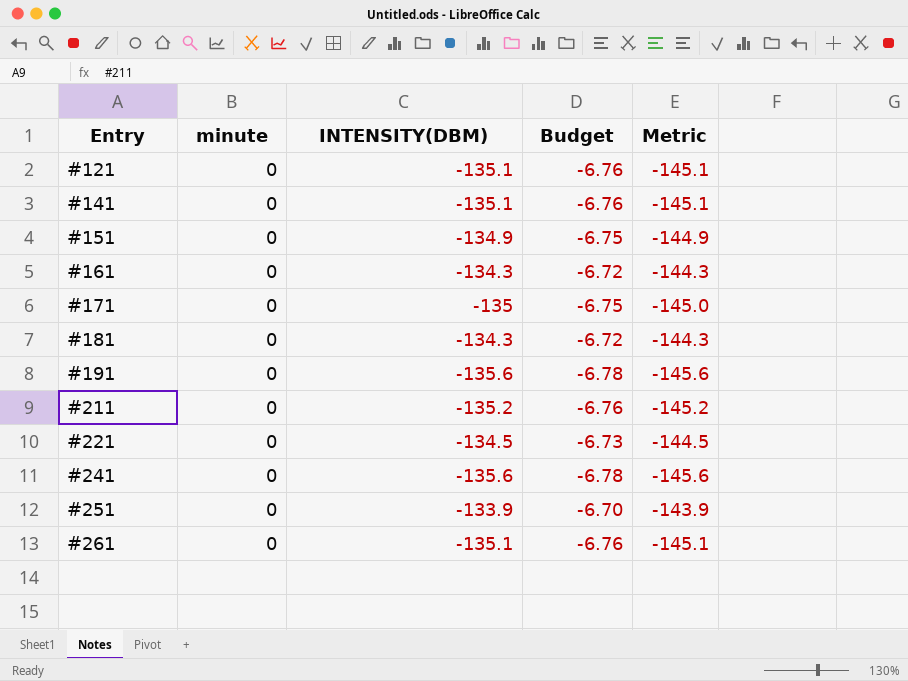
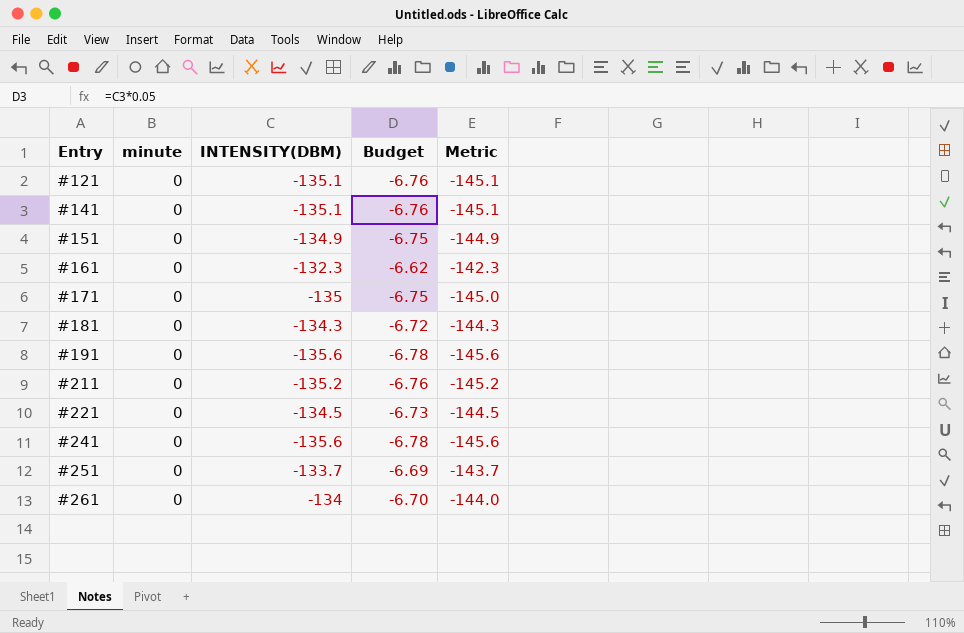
#161 | INTENSITY(DBM): -134.3 -> -132.3
#161 | Budget: -6.72 -> -6.62
#161 | Metric: -144.3 -> -142.3
#251 | INTENSITY(DBM): -133.9 -> -133.7
#251 | Budget: -6.70 -> -6.69
#251 | Metric: -143.9 -> -143.7
#261 | INTENSITY(DBM): -135.1 -> -134
#261 | Budget: -6.76 -> -6.70
#261 | Metric: -145.1 -> -144.0

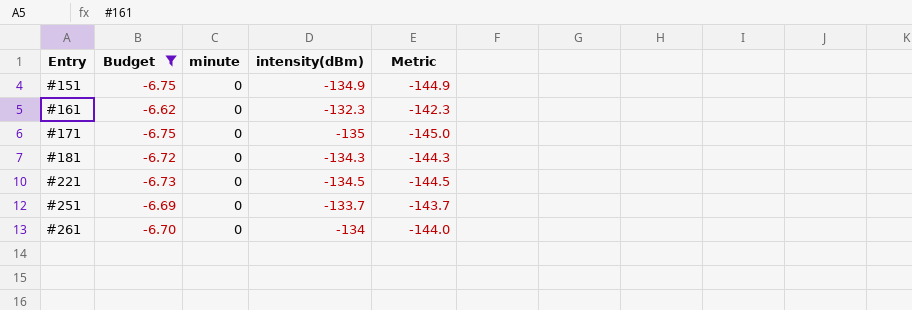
filter: none -> Budget >= -6.75
column Budget | position: 4 -> 2
column name: INTENSITY(DBM) -> intensity(dBm)

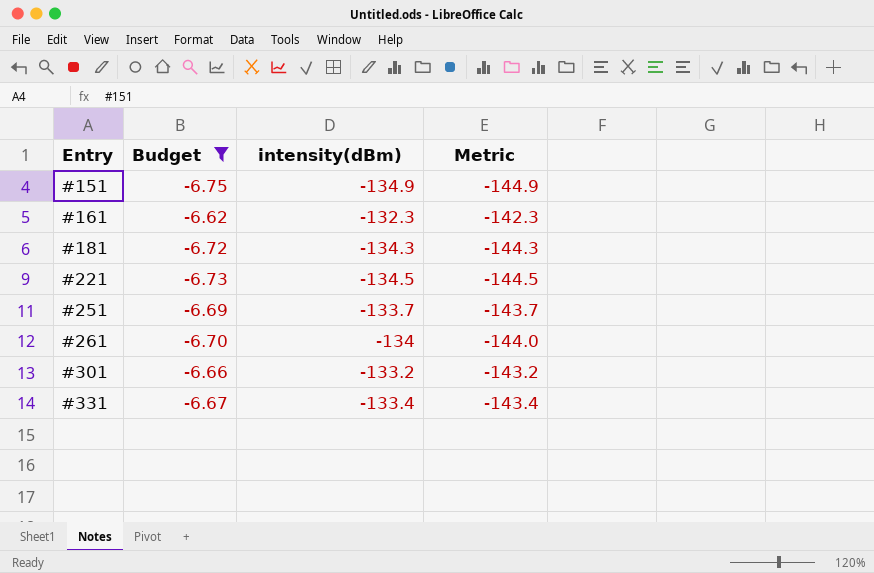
column minute | position: 3 -> none
row #171: -6.75 | 0 | -135 | -145.0 -> none
row #301: none -> -6.66 | -133.2 | -143.2
row #331: none -> -6.67 | -133.4 | -143.4

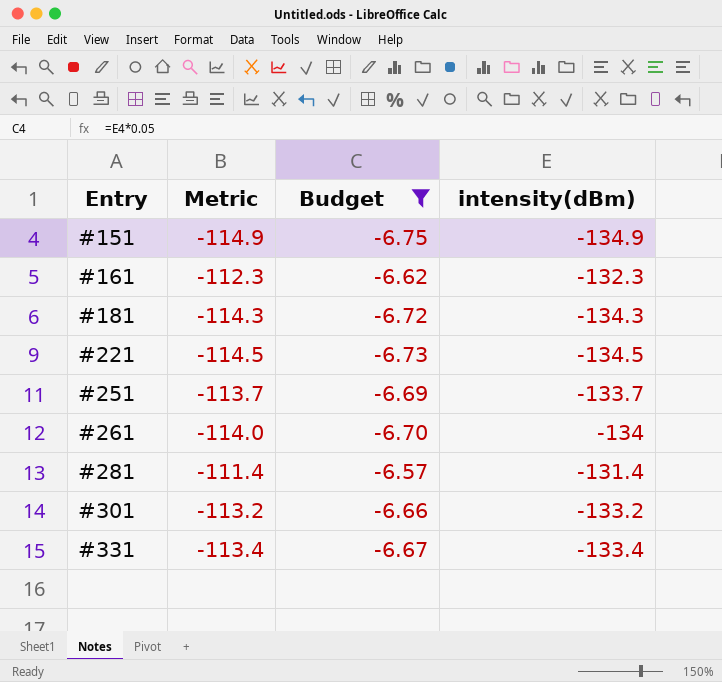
column Metric | formula: [intensity(dBm)] - 10 -> [intensity(dBm)] + 20
column Metric | position: 4 -> 2
row #281: none -> -111.4 | -6.57 | -131.4

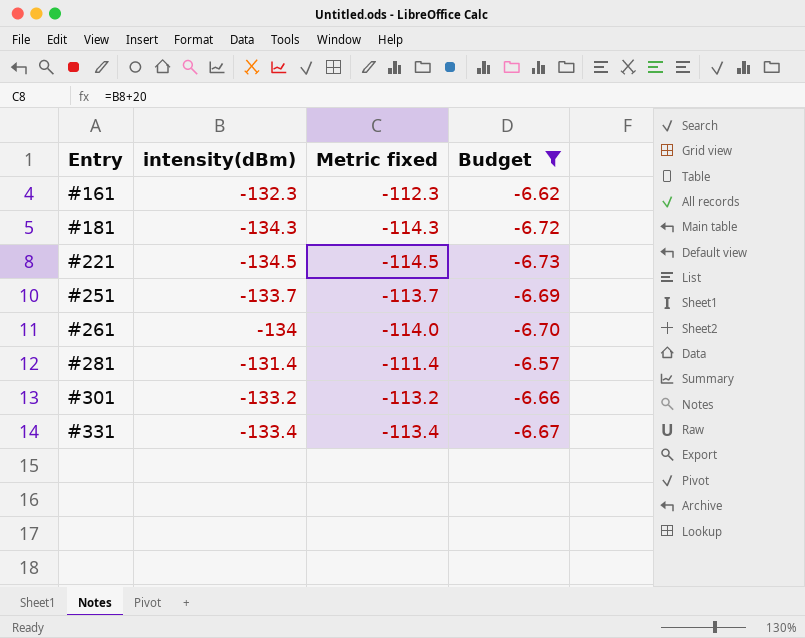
column intensity(dBm) | position: 4 -> 2
column name: Metric -> Metric fixed
row #151: -114.9 | -6.75 | -134.9 -> none

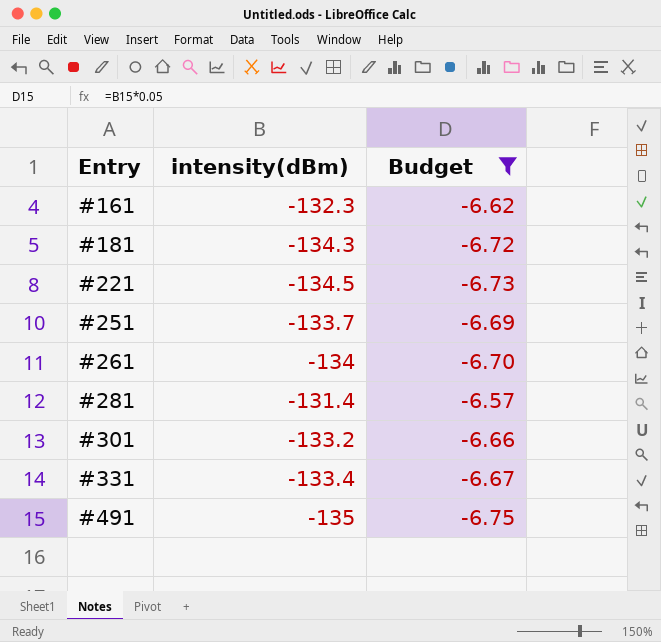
column Metric fixed | formula: [intensity(dBm)] + 20 -> none
row #491: none -> -135 | -6.75

